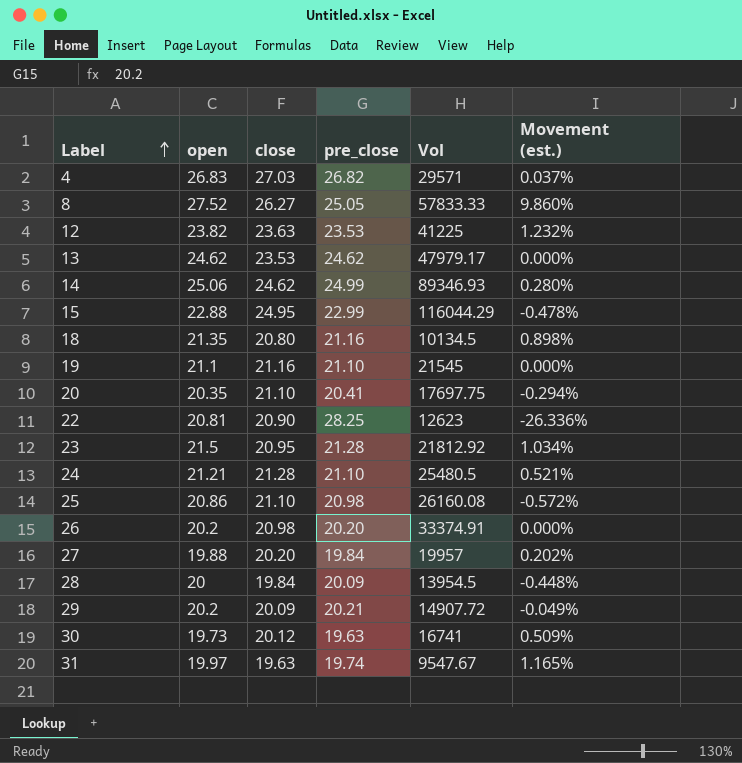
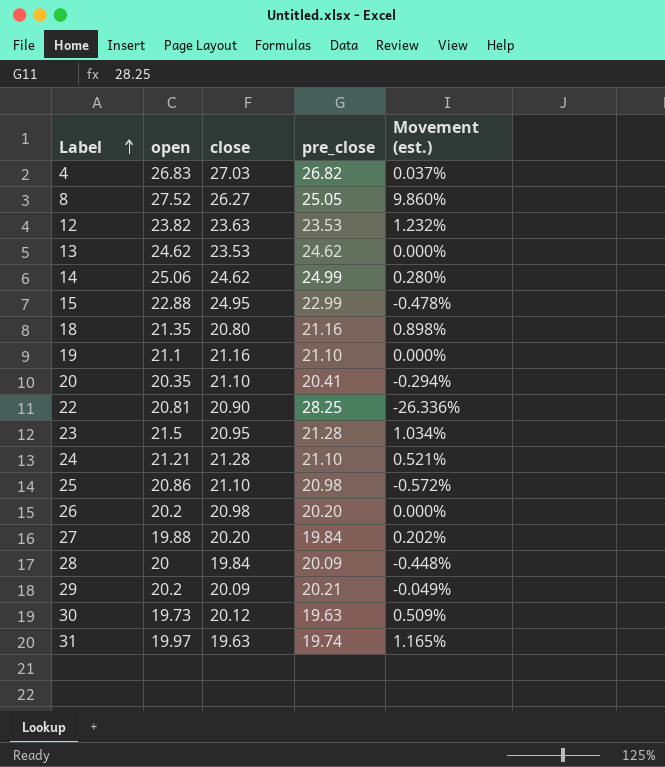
column Vol | position: 5 -> none

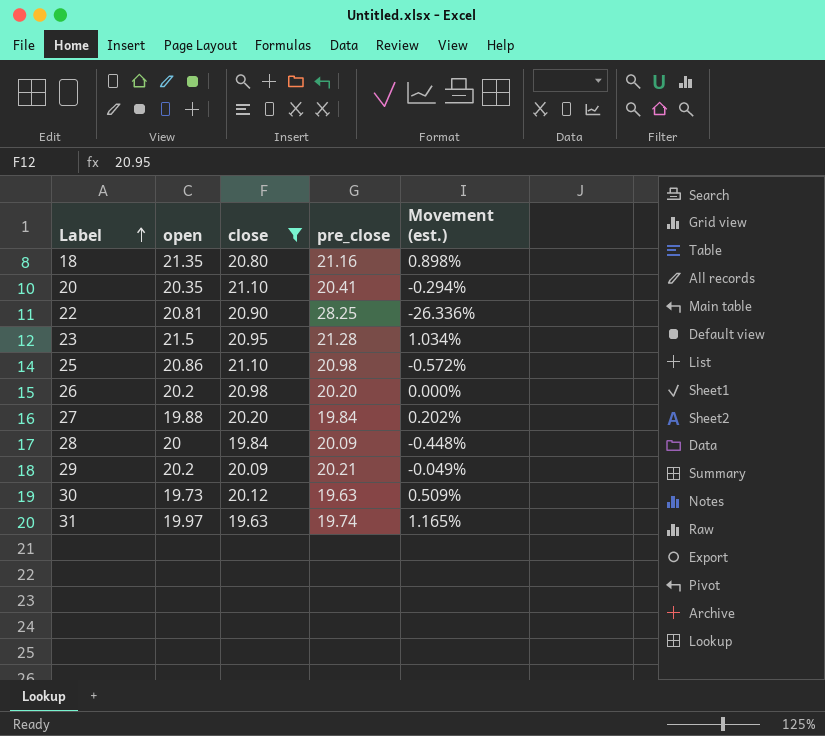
filter: none -> close <= 21.10

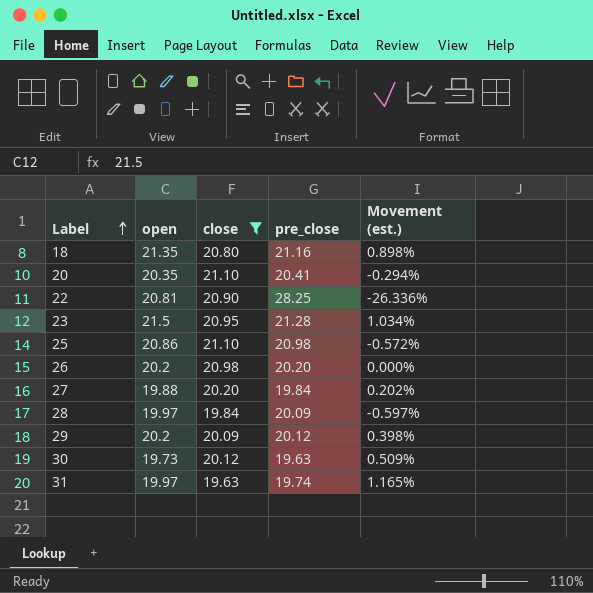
28 | open: 20 -> 19.97
28 | Movement (est.): -0.448% -> -0.597%
29 | pre_close: 20.21 -> 20.12
29 | Movement (est.): -0.049% -> 0.398%

